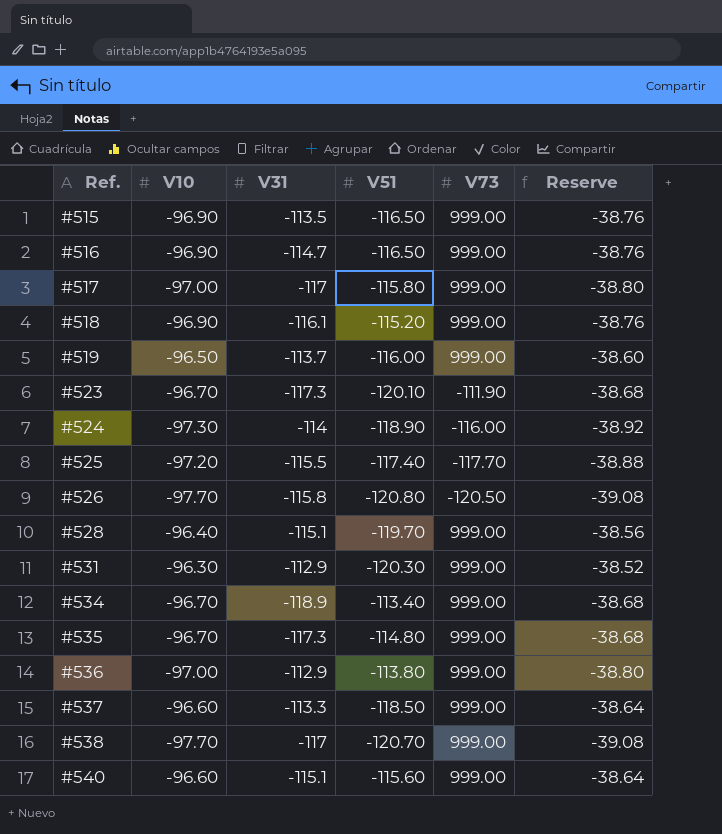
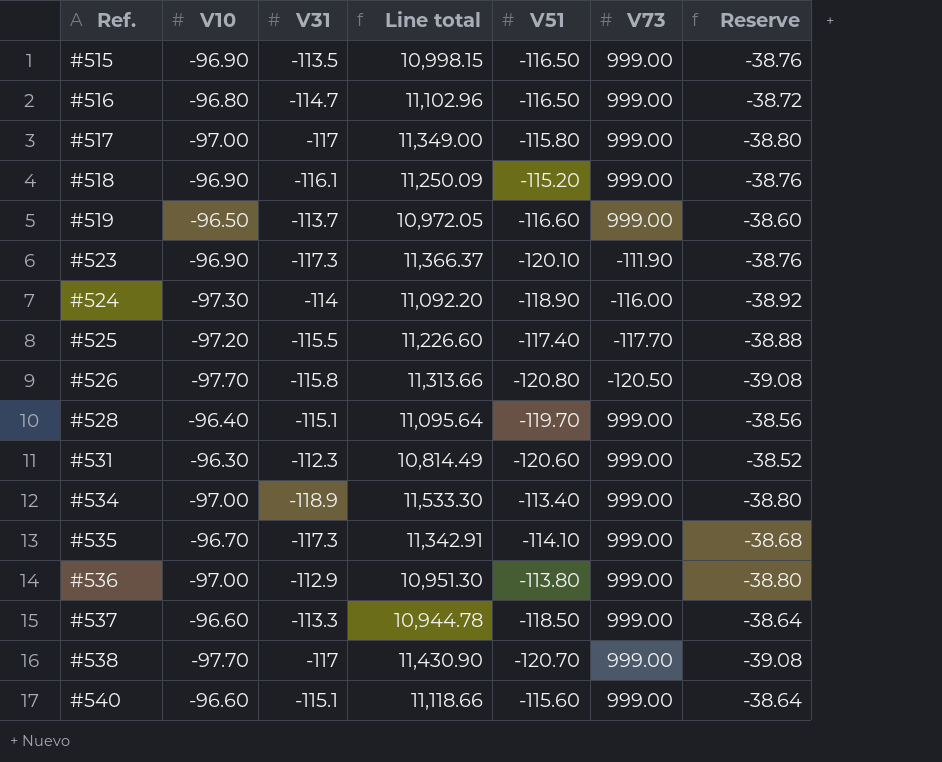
column Line total | formula: none -> [V10] * [V31]
#516 | V10: -96.90 -> -96.80
#516 | Reserve: -38.76 -> -38.72
#519 | V51: -116.00 -> -116.60
#523 | V10: -96.70 -> -96.90
#523 | Reserve: -38.68 -> -38.76
#531 | V31: -112.9 -> -112.3
#531 | V51: -120.30 -> -120.60
#534 | V10: -96.70 -> -97.00
#534 | Reserve: -38.68 -> -38.80
#535 | V51: -114.80 -> -114.10

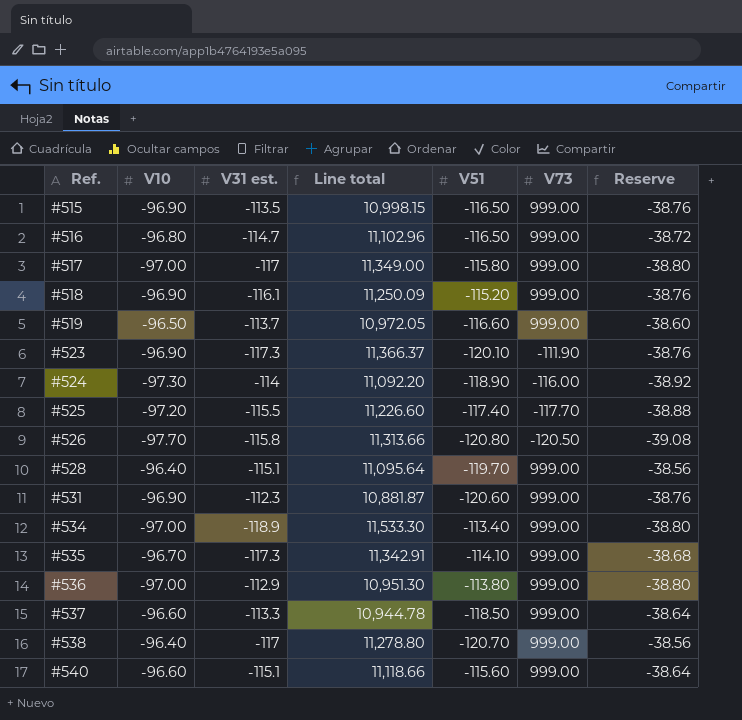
column name: V31 -> V31 est.
#531 | V10: -96.30 -> -96.90
#531 | Line total: 10,814.49 -> 10,881.87
#531 | Reserve: -38.52 -> -38.76
#538 | V10: -97.70 -> -96.40
#538 | Line total: 11,430.90 -> 11,278.80
#538 | Reserve: -39.08 -> -38.56

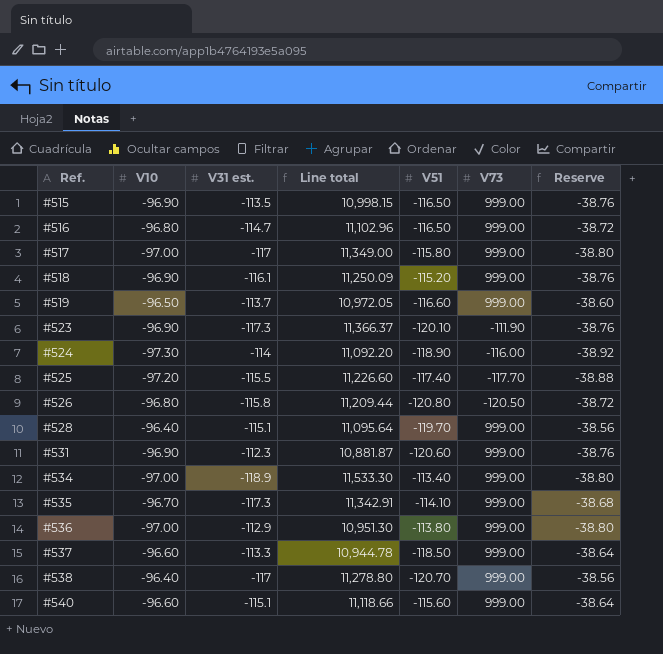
#526 | V10: -97.70 -> -96.80
#526 | Line total: 11,313.66 -> 11,209.44
#526 | Reserve: -39.08 -> -38.72

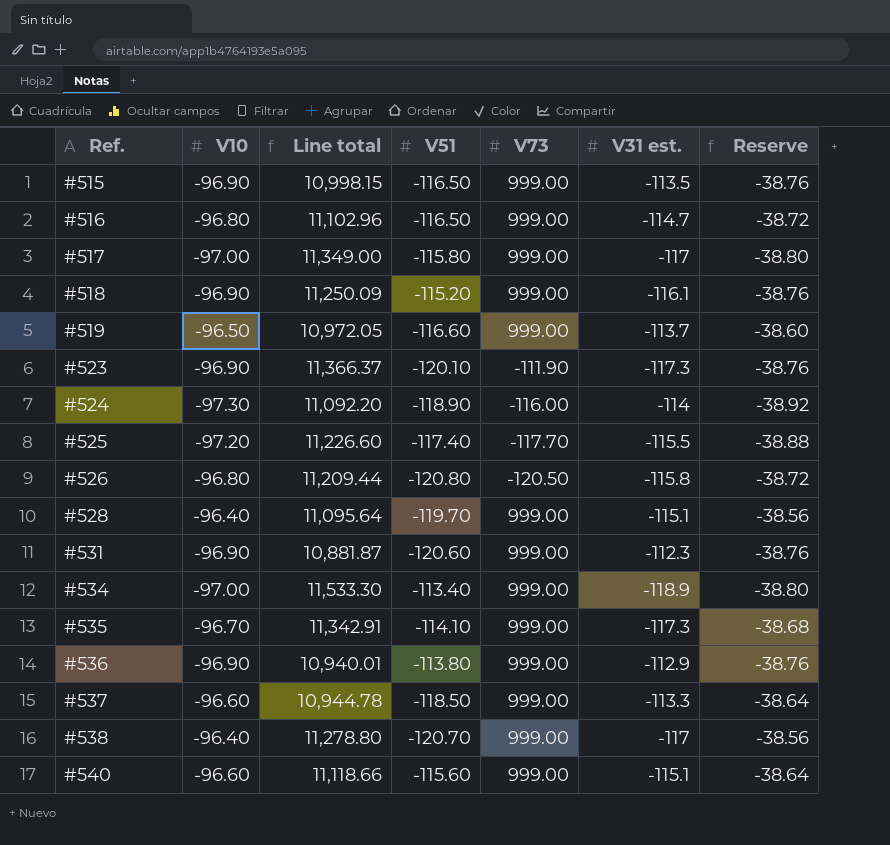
column V31 est. | position: 3 -> 6
#536 | V10: -97.00 -> -96.90
#536 | Line total: 10,951.30 -> 10,940.01
#536 | Reserve: -38.80 -> -38.76

